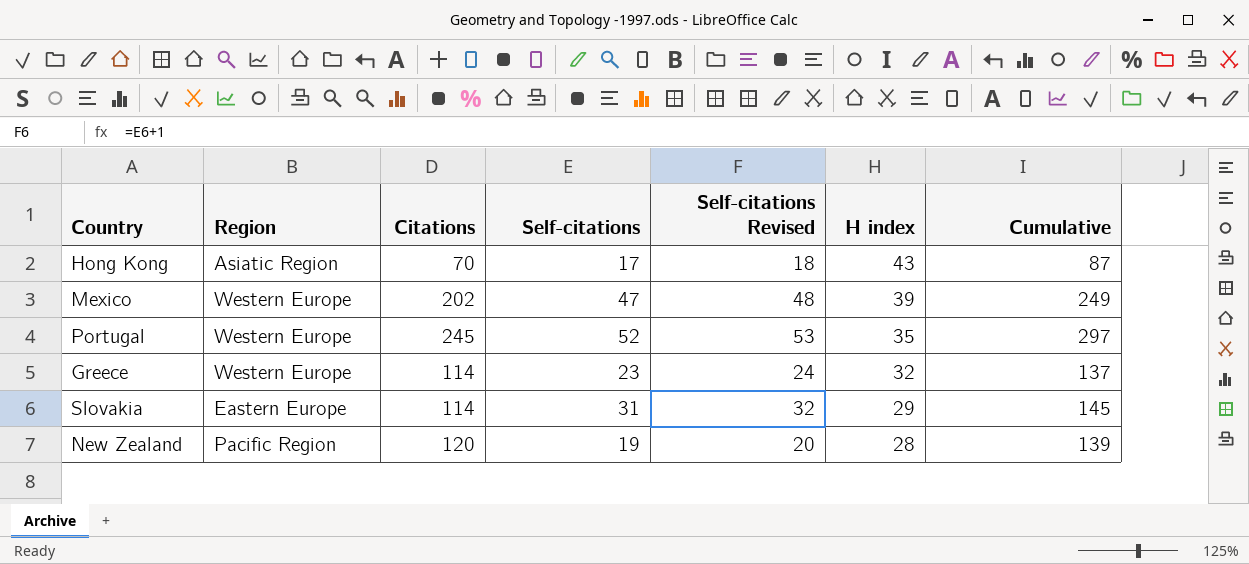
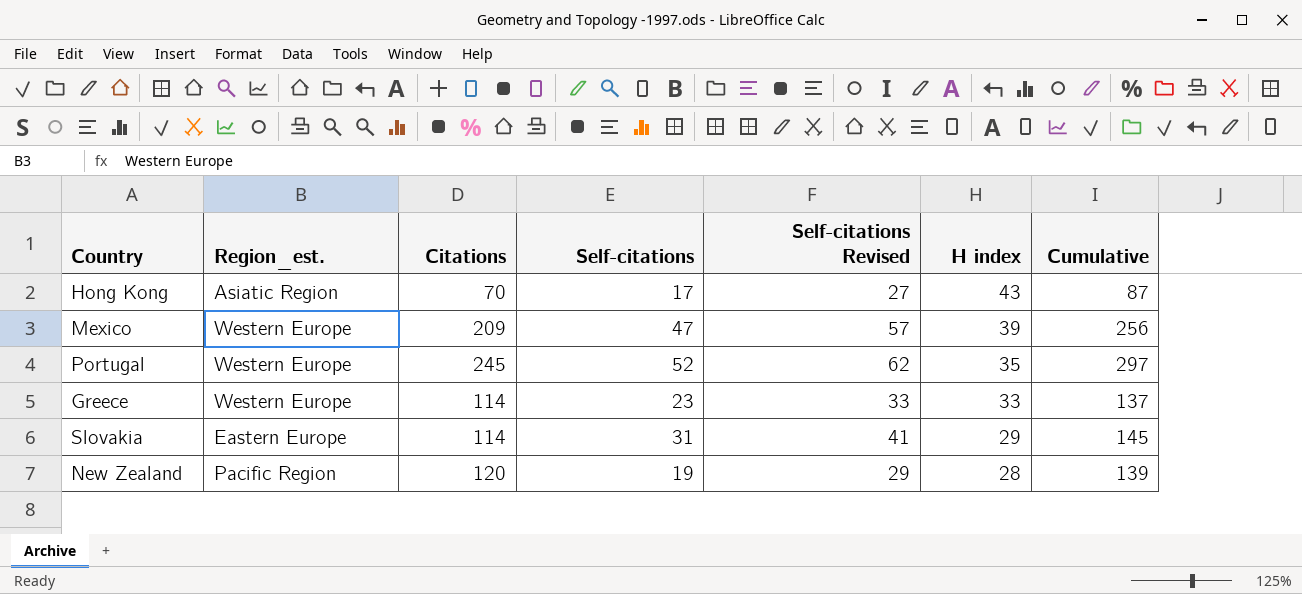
column name: Region -> Region_est.
column Self-citations Revised | formula: [Self-citations] + 1 -> [Self-citations] + 10
Mexico | Citations: 202 -> 209
Mexico | Cumulative: 249 -> 256
Greece | H index: 32 -> 33

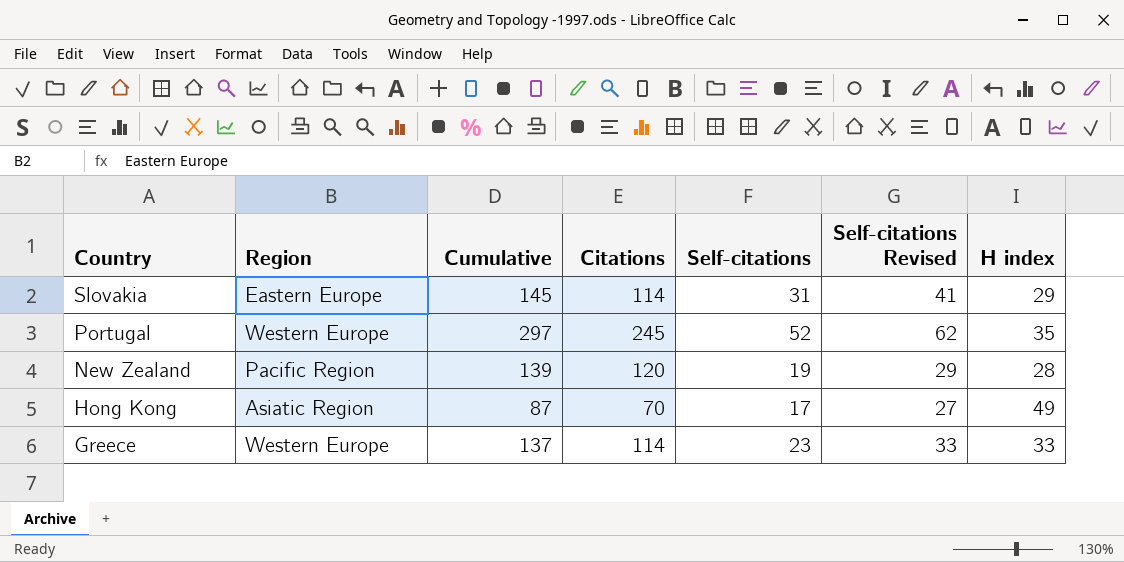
row order: H index descending -> Country descending
column name: Region_est. -> Region
column Cumulative | position: 7 -> 3
row Mexico: Western Europe | 209 | 47 | 57 | 39 | 256 -> none
Hong Kong | H index: 43 -> 49

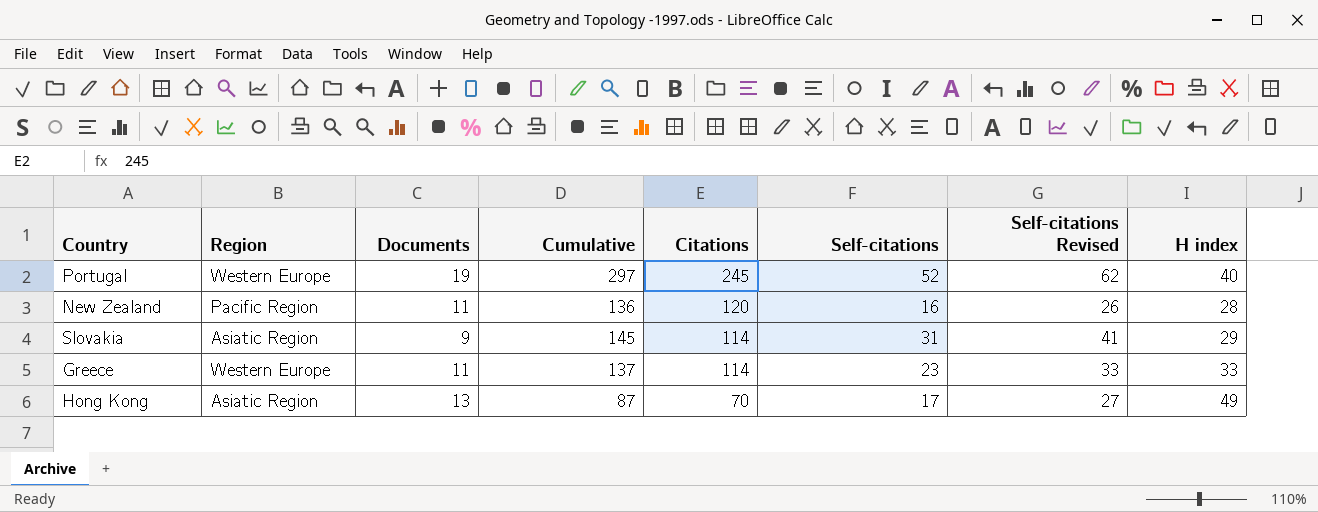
row order: Country descending -> Citations descending
column Documents | position: none -> 3
Portugal | H index: 35 -> 40
New Zealand | Cumulative: 139 -> 136
New Zealand | Self-citations: 19 -> 16
New Zealand | Self-citations Revised: 29 -> 26
Slovakia | Region: Eastern Europe -> Asiatic Region

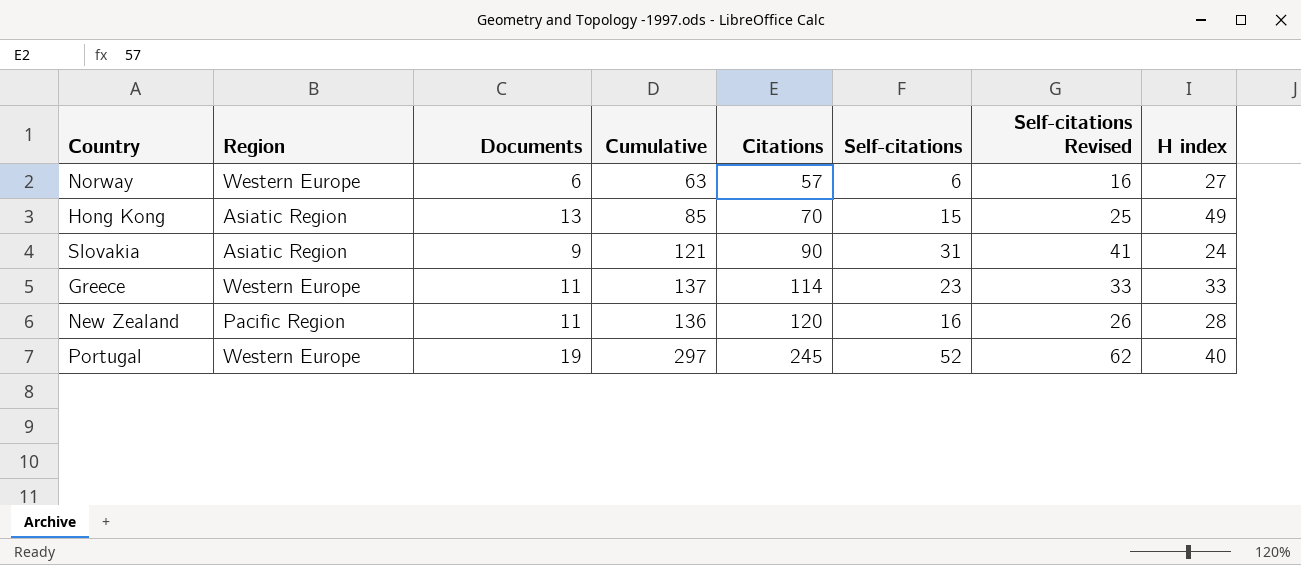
row order: Citations descending -> Citations ascending
row Norway: none -> Western Europe | 6 | 63 | 57 | 6 | 16 | 27
Hong Kong | Cumulative: 87 -> 85
Hong Kong | Self-citations: 17 -> 15
Hong Kong | Self-citations Revised: 27 -> 25
Slovakia | Cumulative: 145 -> 121
Slovakia | Citations: 114 -> 90
Slovakia | H index: 29 -> 24

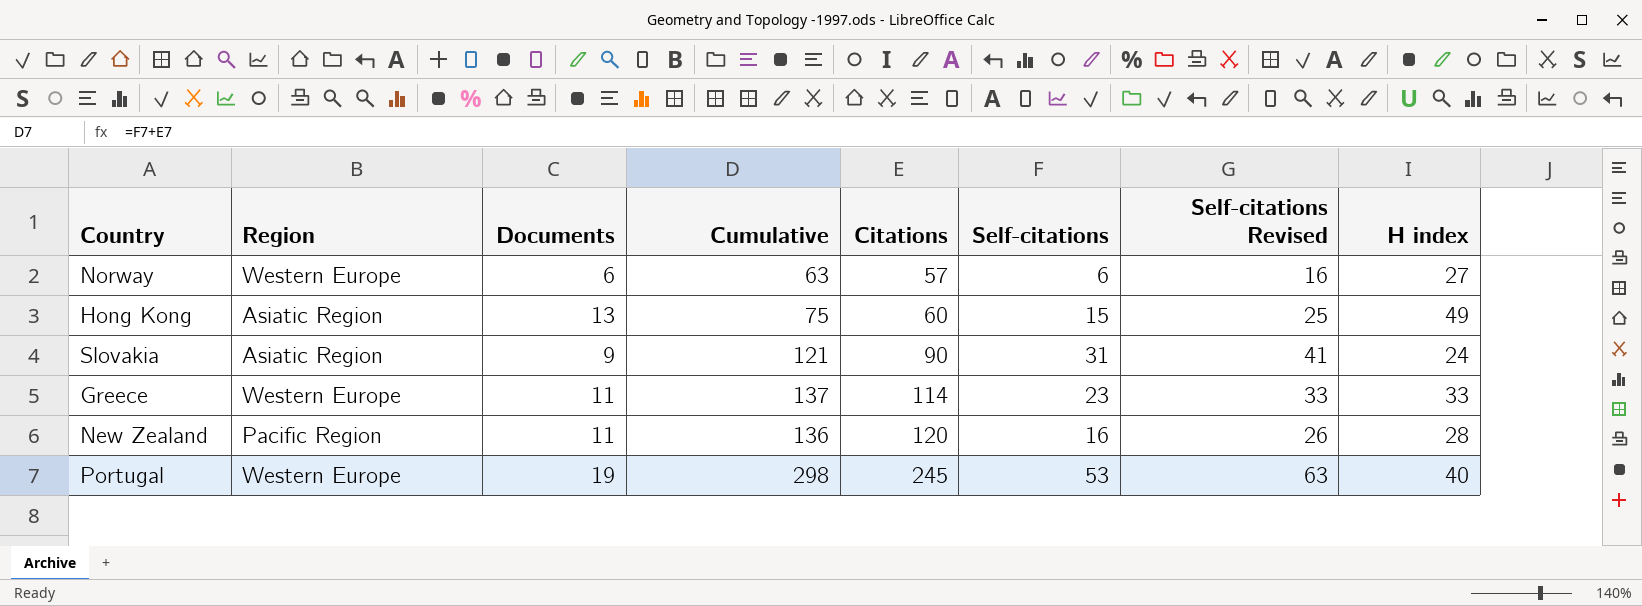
Hong Kong | Cumulative: 85 -> 75
Hong Kong | Citations: 70 -> 60
Portugal | Cumulative: 297 -> 298
Portugal | Self-citations: 52 -> 53
Portugal | Self-citations Revised: 62 -> 63

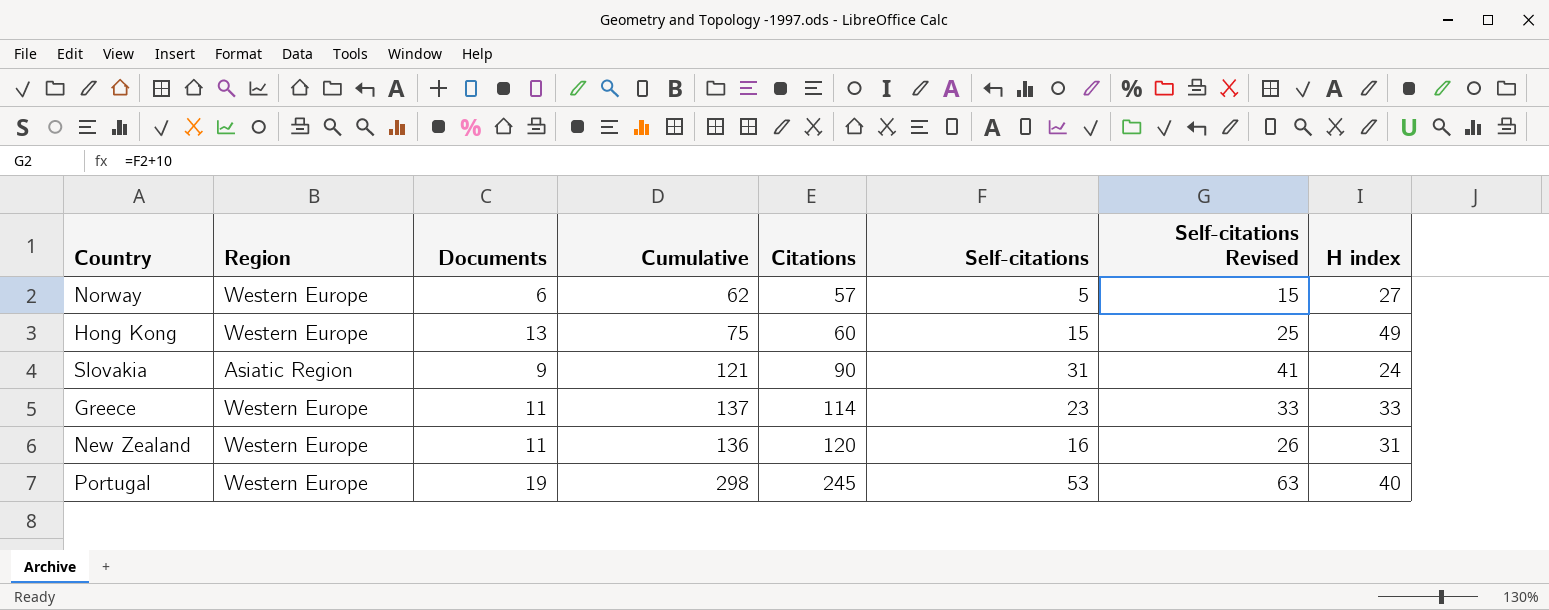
Norway | Cumulative: 63 -> 62
Norway | Self-citations: 6 -> 5
Norway | Self-citations Revised: 16 -> 15
Hong Kong | Region: Asiatic Region -> Western Europe
New Zealand | Region: Pacific Region -> Western Europe
New Zealand | H index: 28 -> 31

